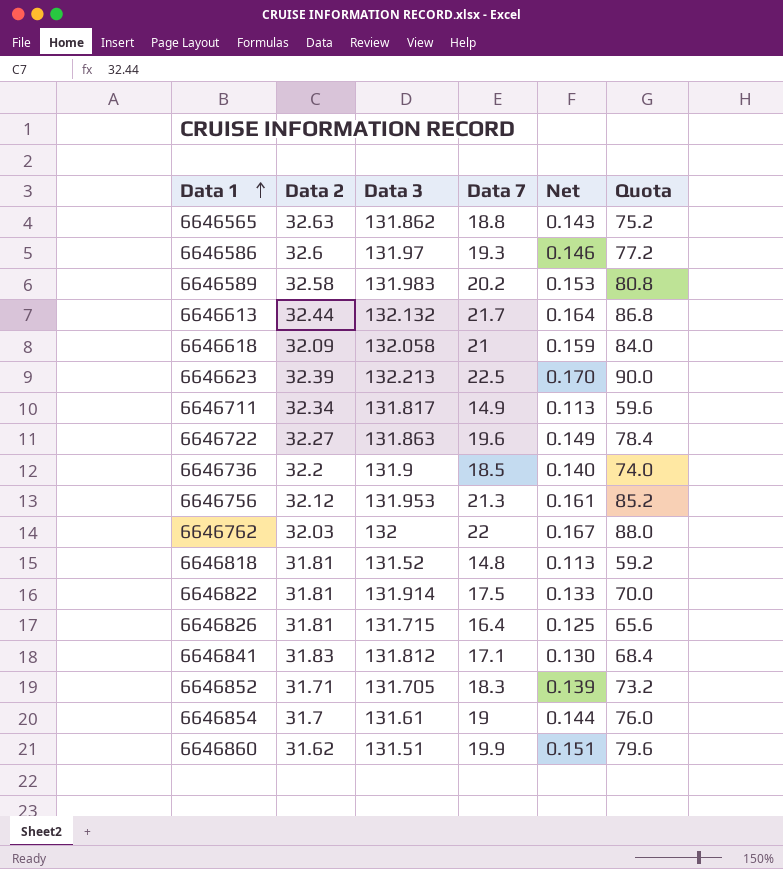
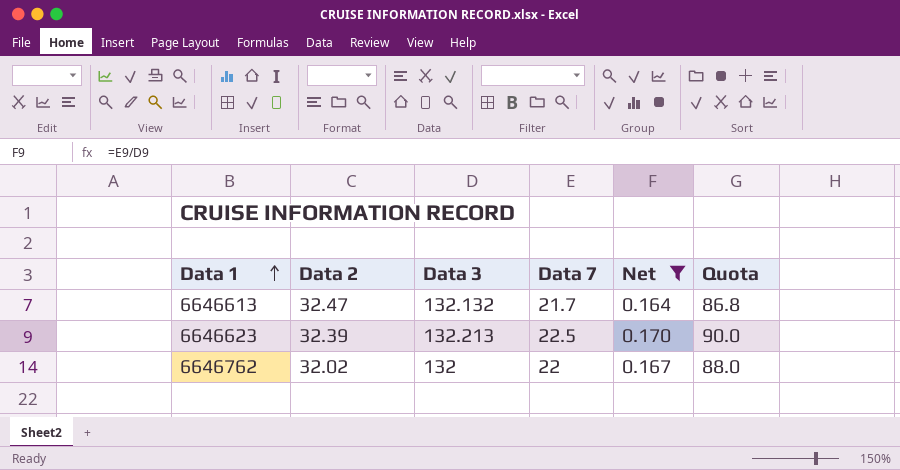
filter: none -> Net >= 0.164
6646613 | Data 2: 32.44 -> 32.47
6646762 | Data 2: 32.03 -> 32.02

